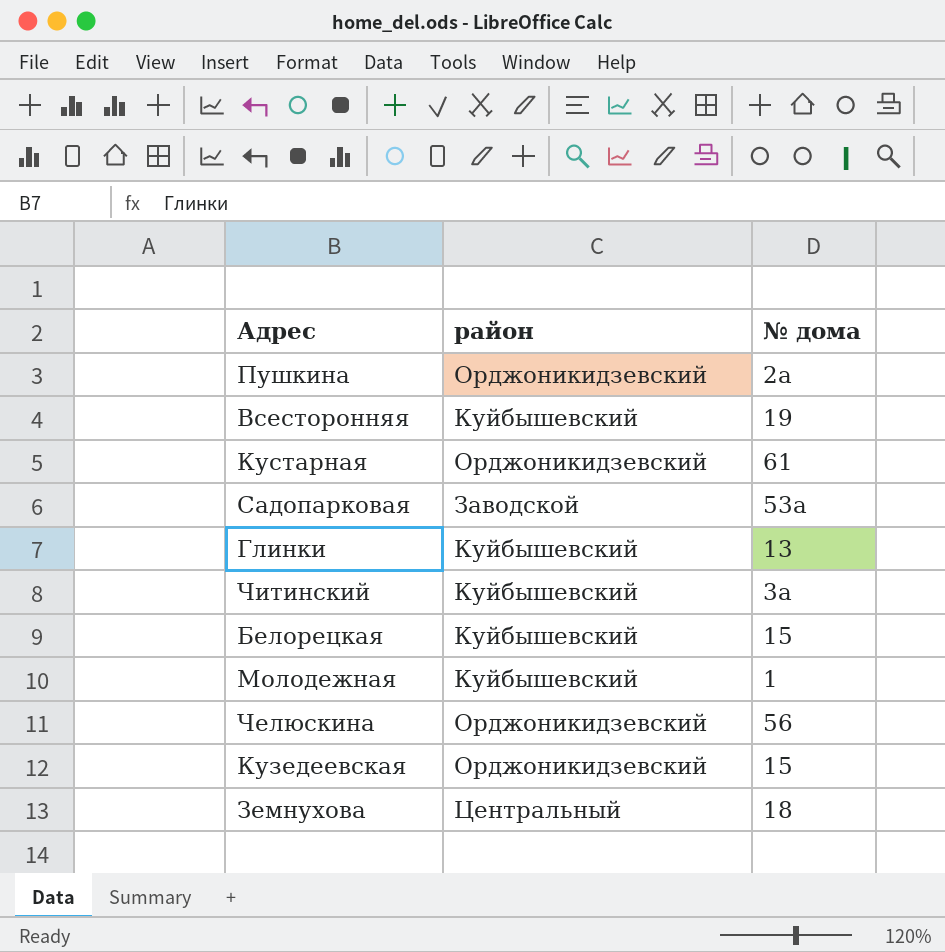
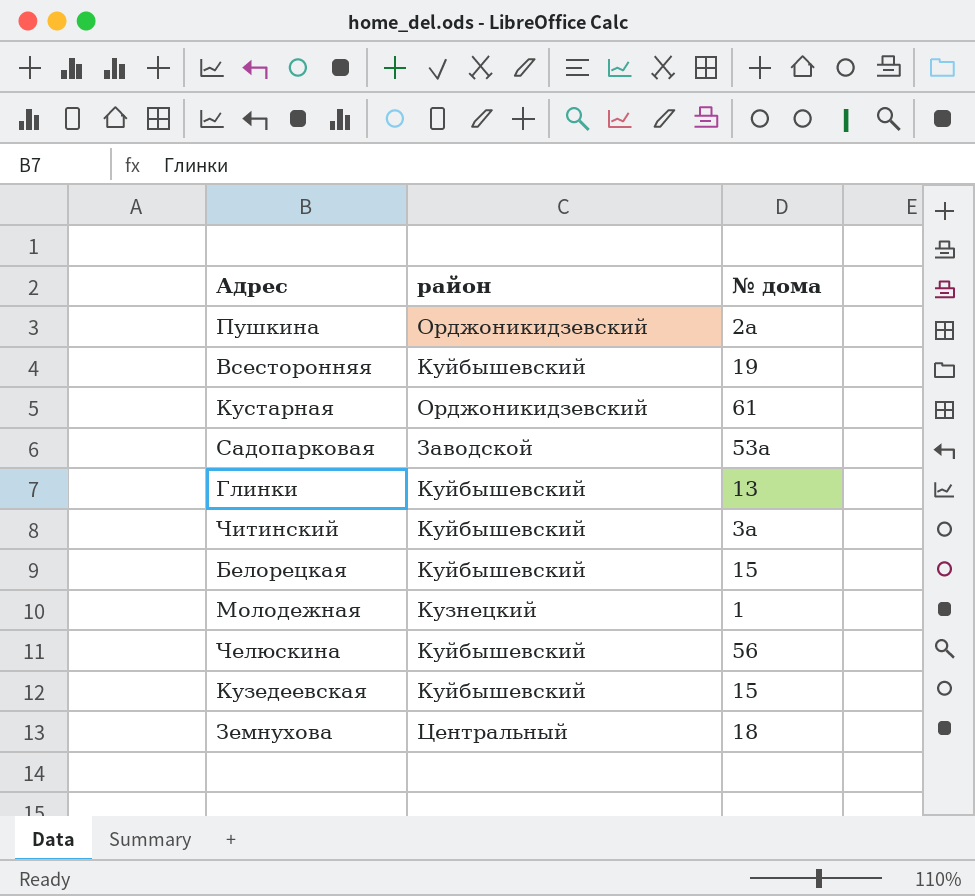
Молодежная | район: Куйбышевский -> Кузнецкий
Челюскина | район: Орджоникидзевский -> Куйбышевский
Кузедеевская | район: Орджоникидзевский -> Куйбышевский

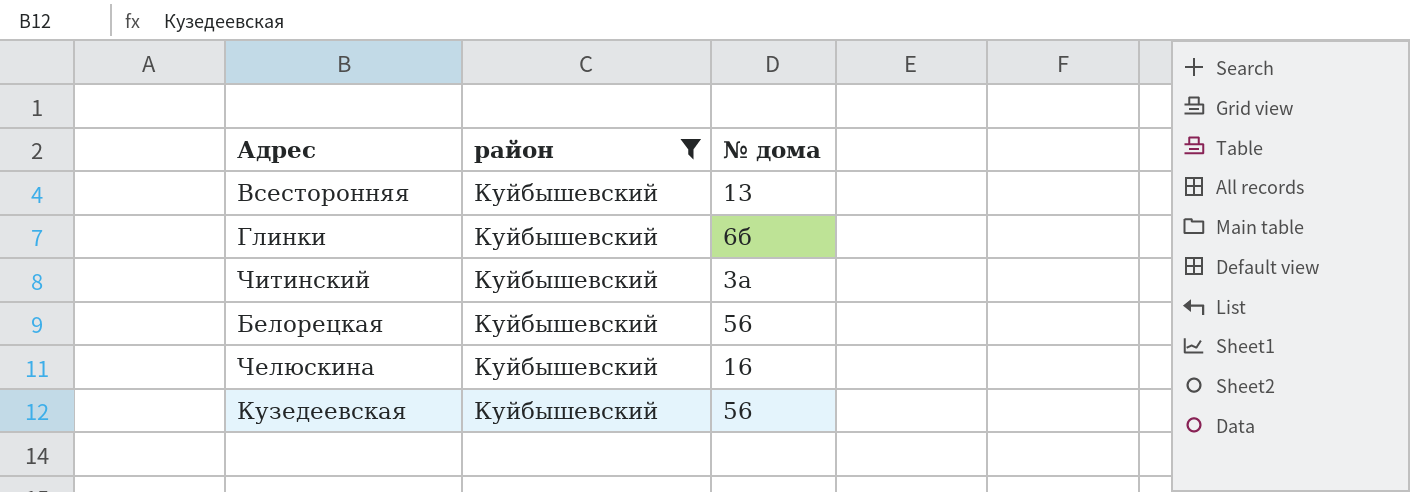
filter: none -> район = Куйбышевский
Всесторонняя | № дома: 19 -> 13
Глинки | № дома: 13 -> 6б
Белорецкая | № дома: 15 -> 56
Челюскина | № дома: 56 -> 16
Кузедеевская | № дома: 15 -> 56

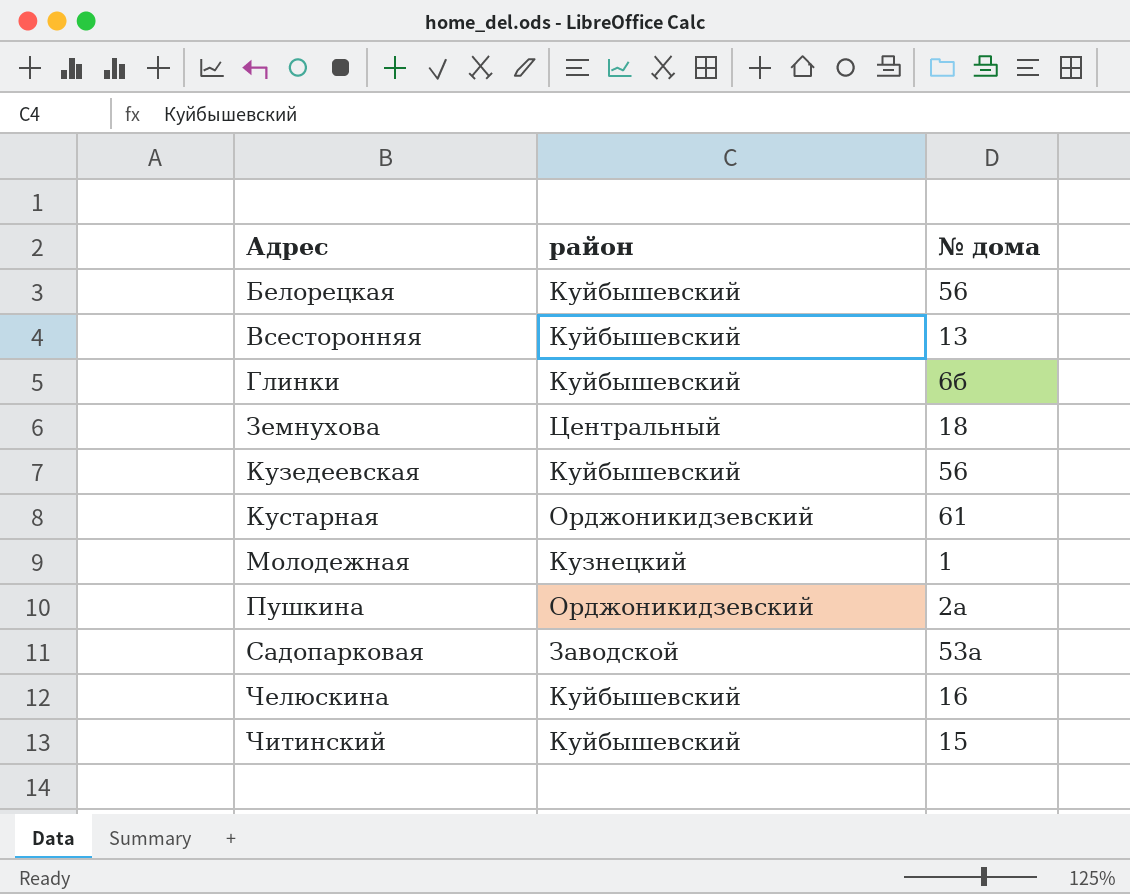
filter: район = Куйбышевский -> none
row order: none -> Адрес ascending
Читинский | № дома: 3а -> 15

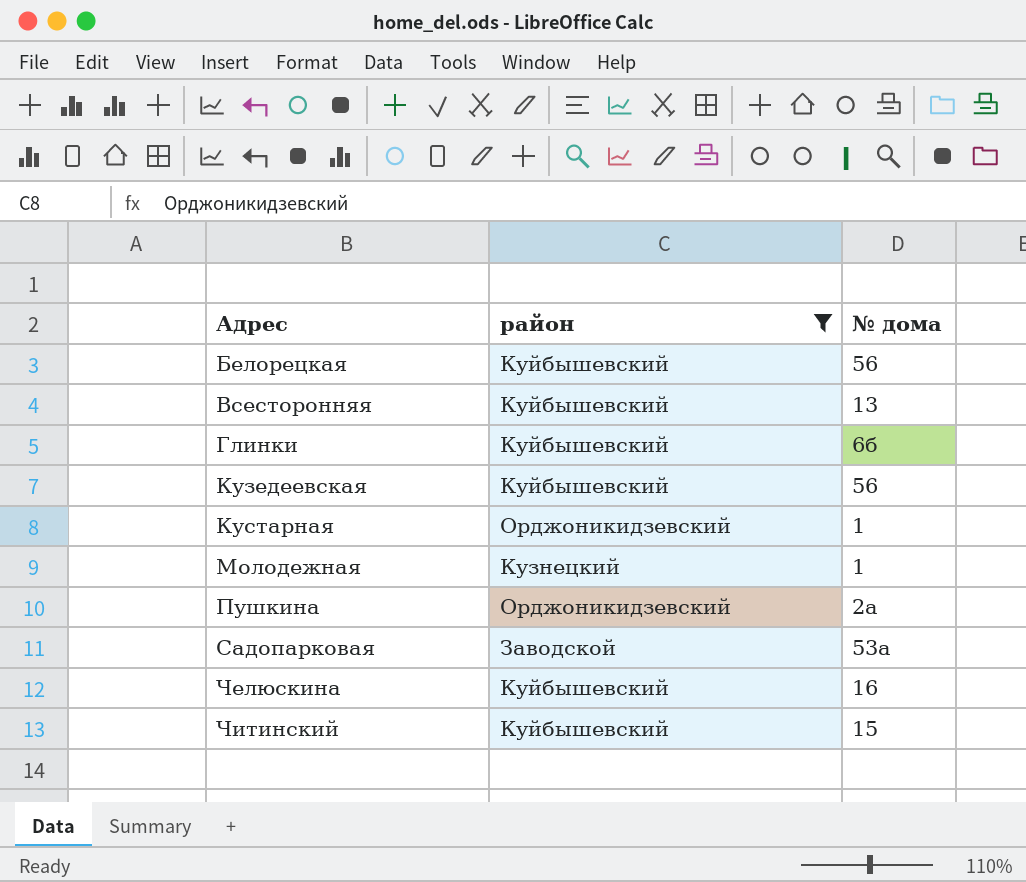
filter: none -> район != Центральный
Кустарная | № дома: 61 -> 1

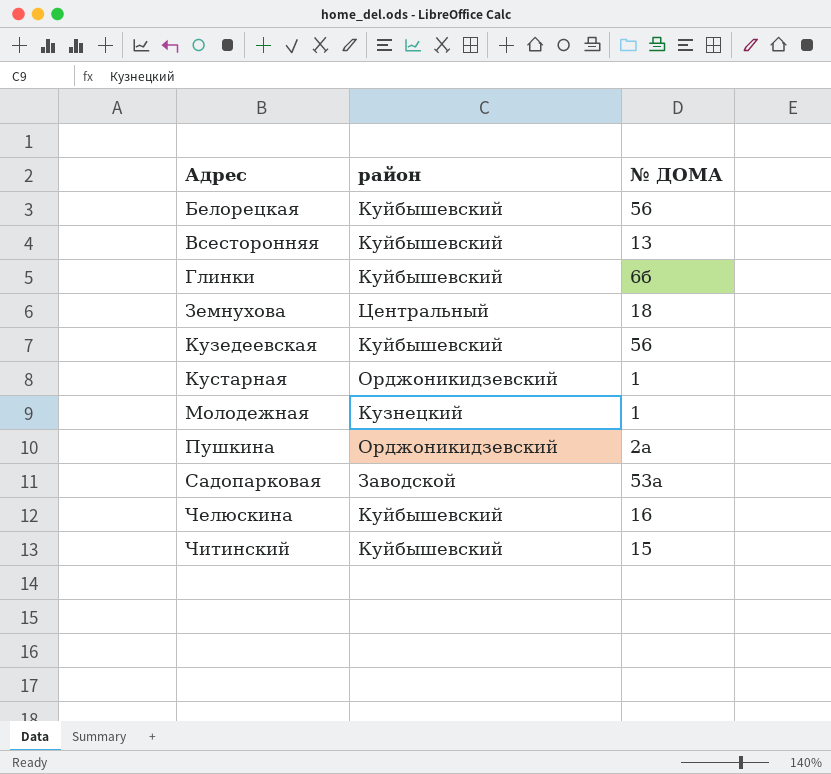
filter: район != Центральный -> none
column name: № дома -> № ДОМА

